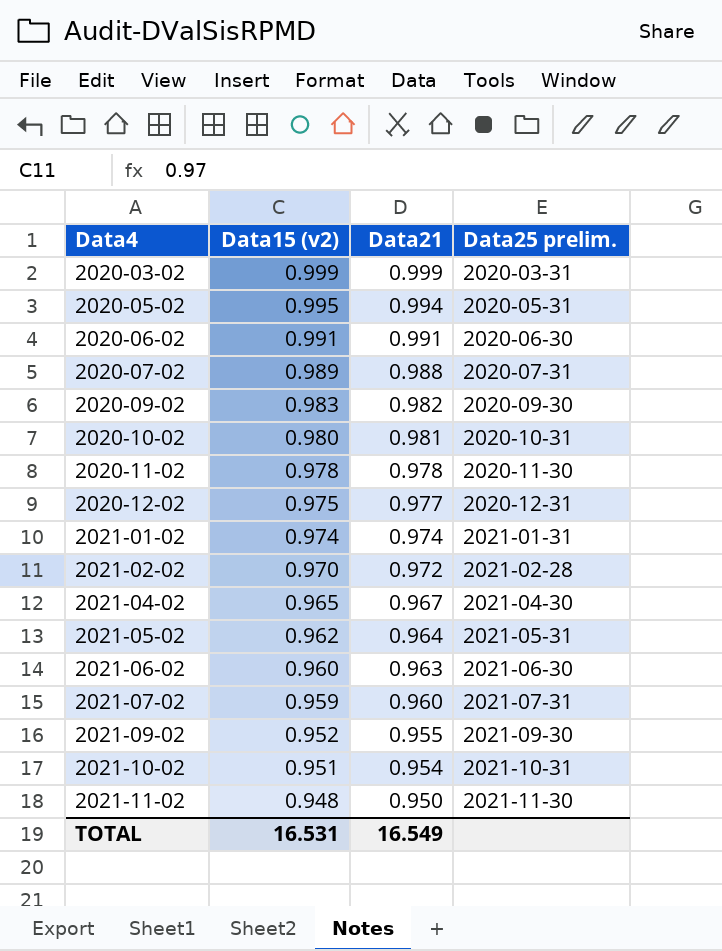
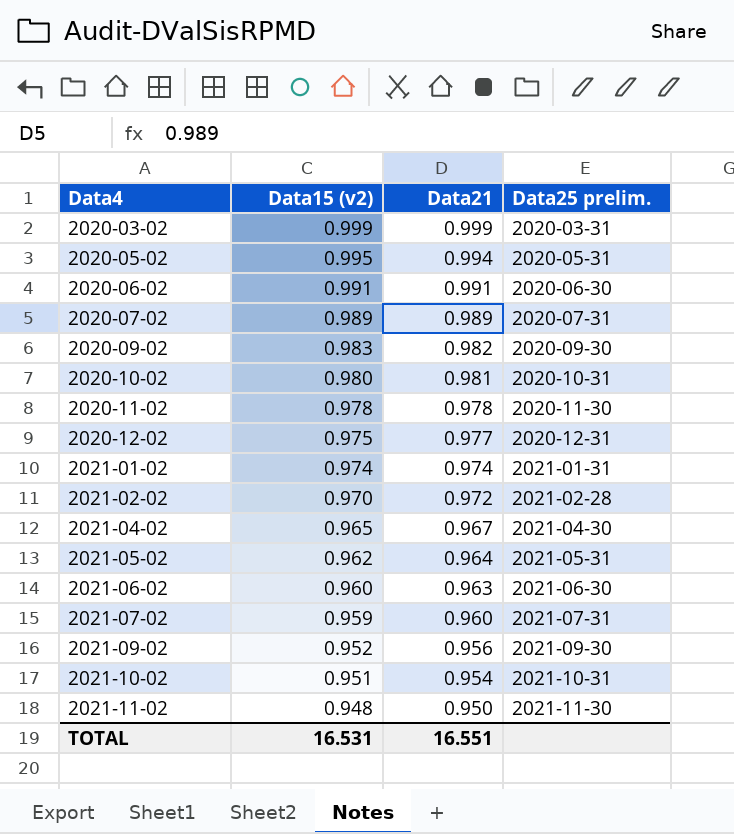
2020-07-02 | Data21: 0.988 -> 0.989
2021-09-02 | Data21: 0.955 -> 0.956
TOTAL | Data21: 16.549 -> 16.551

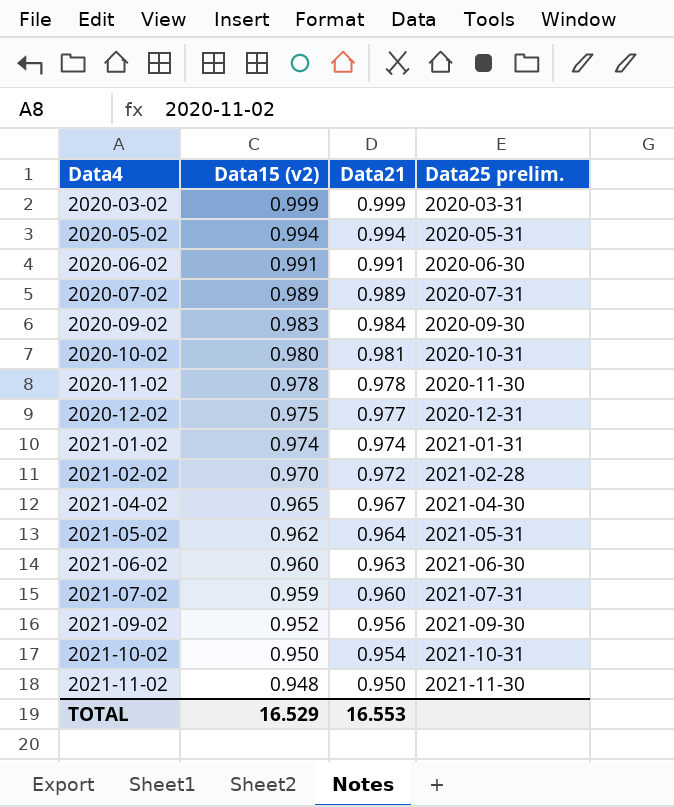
2020-05-02 | Data15 (v2): 0.995 -> 0.994
2020-09-02 | Data21: 0.982 -> 0.984
2021-10-02 | Data15 (v2): 0.951 -> 0.950
TOTAL | Data15 (v2): 16.531 -> 16.529
TOTAL | Data21: 16.551 -> 16.553

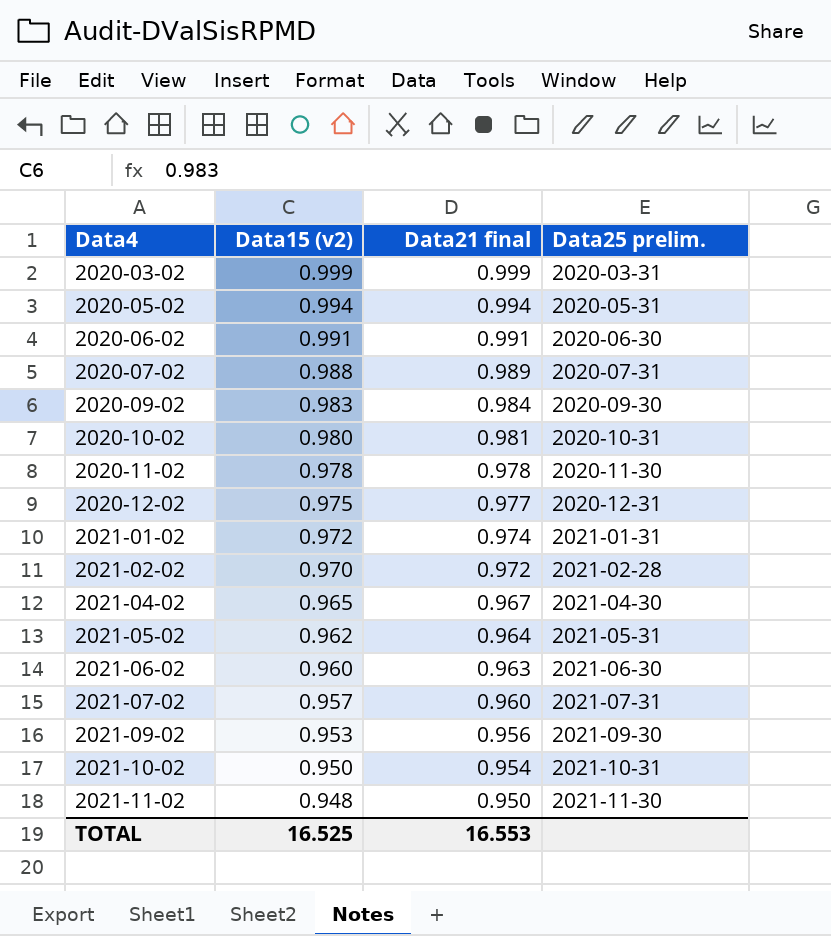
column name: Data21 -> Data21 final
2020-07-02 | Data15 (v2): 0.989 -> 0.988
2021-01-02 | Data15 (v2): 0.974 -> 0.972
2021-07-02 | Data15 (v2): 0.959 -> 0.957
2021-09-02 | Data15 (v2): 0.952 -> 0.953
TOTAL | Data15 (v2): 16.529 -> 16.525

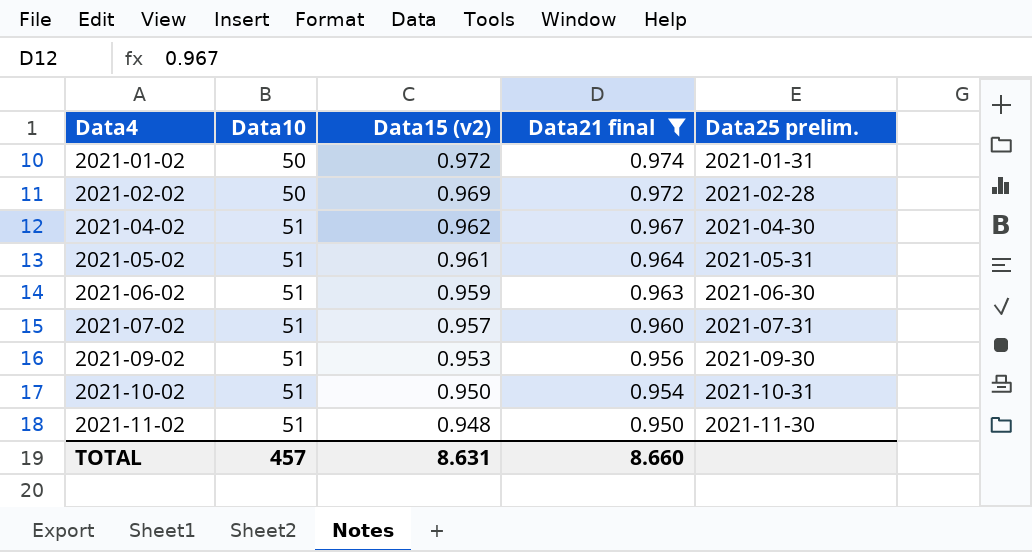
filter: none -> Data21 final <= 0.974
column Data10 | position: none -> 2
2021-02-02 | Data15 (v2): 0.970 -> 0.969
2021-04-02 | Data15 (v2): 0.965 -> 0.962
2021-05-02 | Data15 (v2): 0.962 -> 0.961
2021-06-02 | Data15 (v2): 0.960 -> 0.959
TOTAL | Data15 (v2): 16.525 -> 8.631
TOTAL | Data21 final: 16.553 -> 8.660

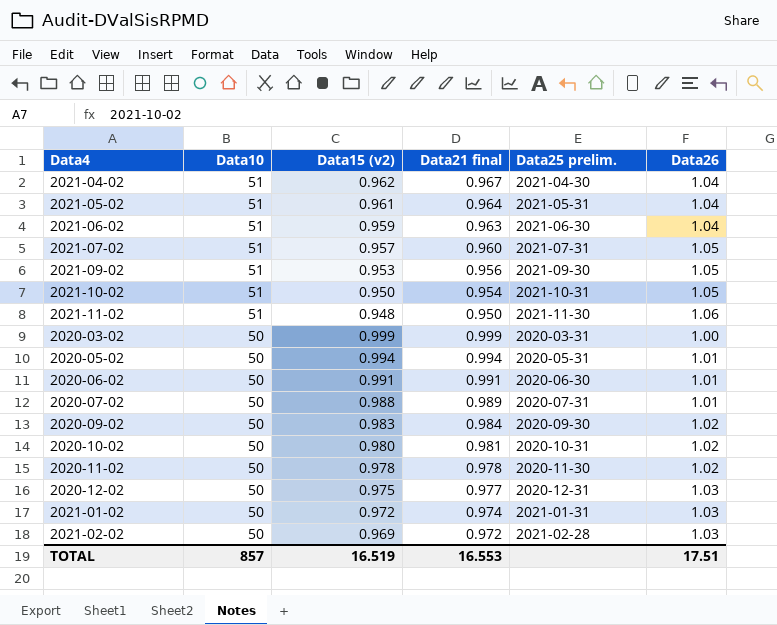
filter: Data21 final <= 0.974 -> none
row order: Data4 ascending -> Data10 descending
column Data26 | position: none -> 6
TOTAL | Data10: 457 -> 857
TOTAL | Data15 (v2): 8.631 -> 16.519
TOTAL | Data21 final: 8.660 -> 16.553

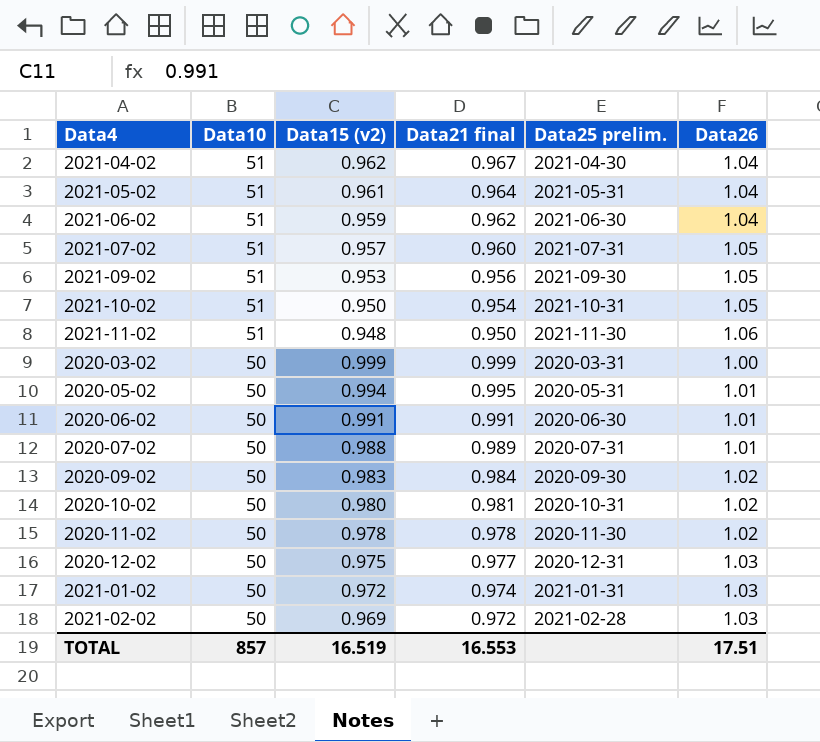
2021-06-02 | Data21 final: 0.963 -> 0.962
2020-05-02 | Data21 final: 0.994 -> 0.995

